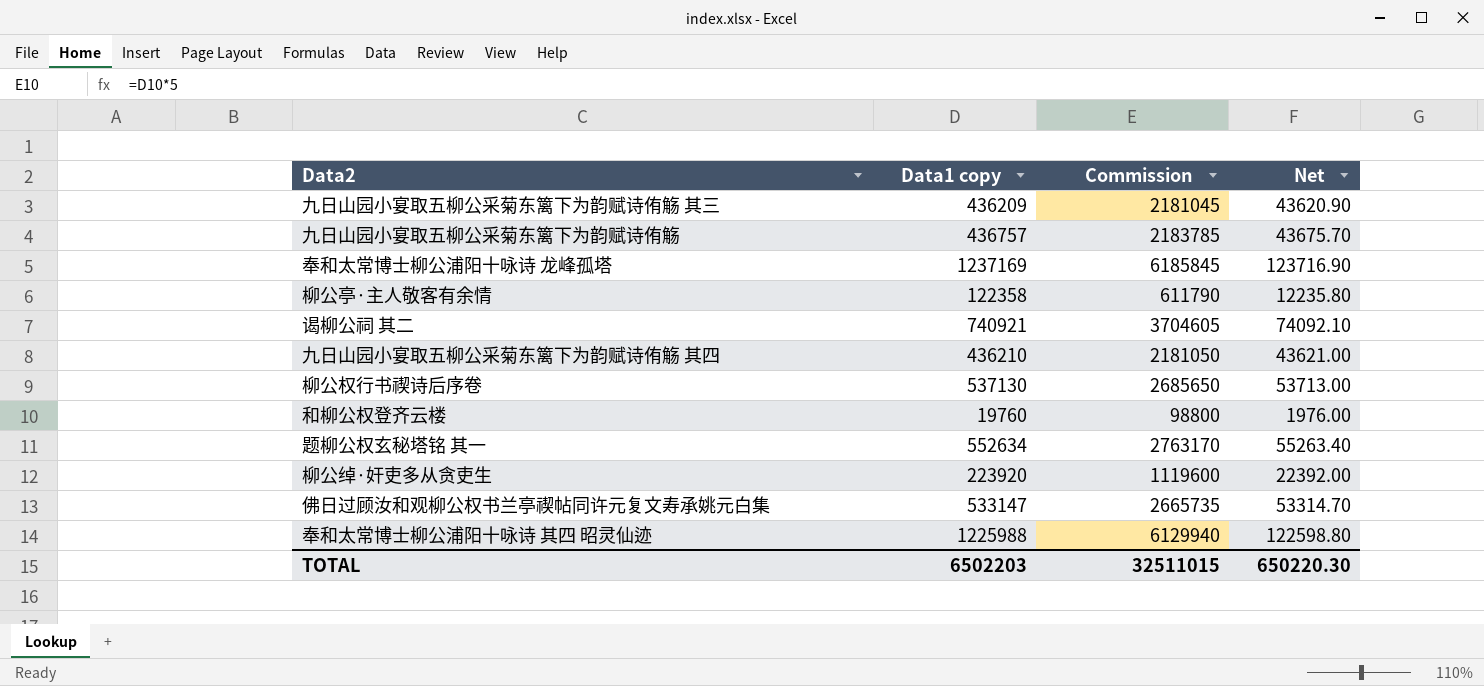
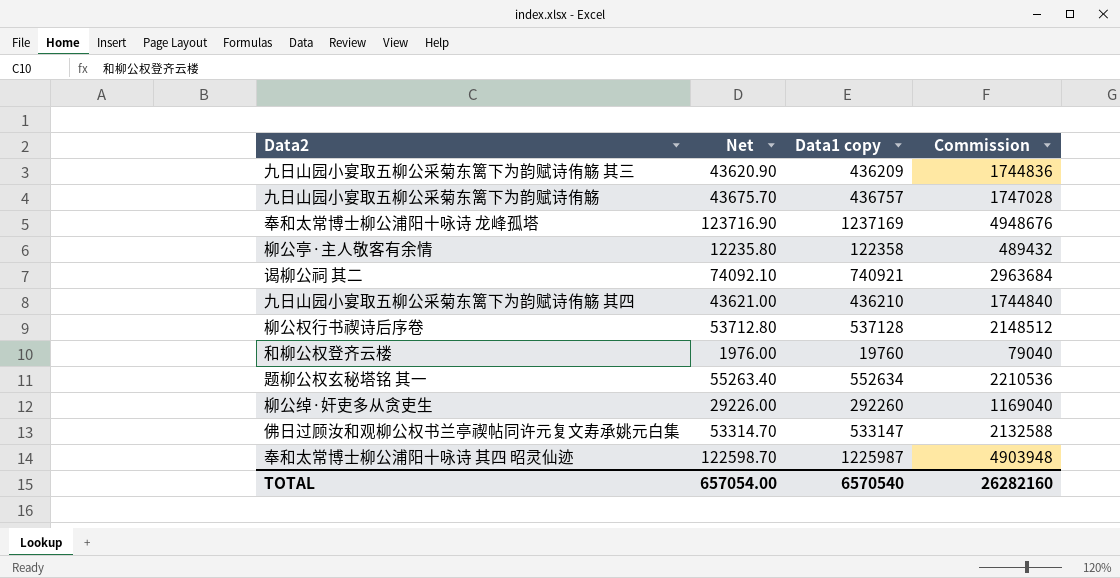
column Net | position: 4 -> 2
column Commission | formula: [Data1 copy] * 5 -> [Data1 copy] * 4
柳公权行书禊诗后序卷 | Net: 53713.00 -> 53712.80
柳公权行书禊诗后序卷 | Data1 copy: 537130 -> 537128
柳公绰·奸吏多从贪吏生 | Net: 22392.00 -> 29226.00
柳公绰·奸吏多从贪吏生 | Data1 copy: 223920 -> 292260
奉和太常博士柳公浦阳十咏诗 其四 昭灵仙迹 | Net: 122598.80 -> 122598.70
奉和太常博士柳公浦阳十咏诗 其四 昭灵仙迹 | Data1 copy: 1225988 -> 1225987
TOTAL | Net: 650220.30 -> 657054.00
TOTAL | Data1 copy: 6502203 -> 6570540
TOTAL | Commission: 32511015 -> 26282160

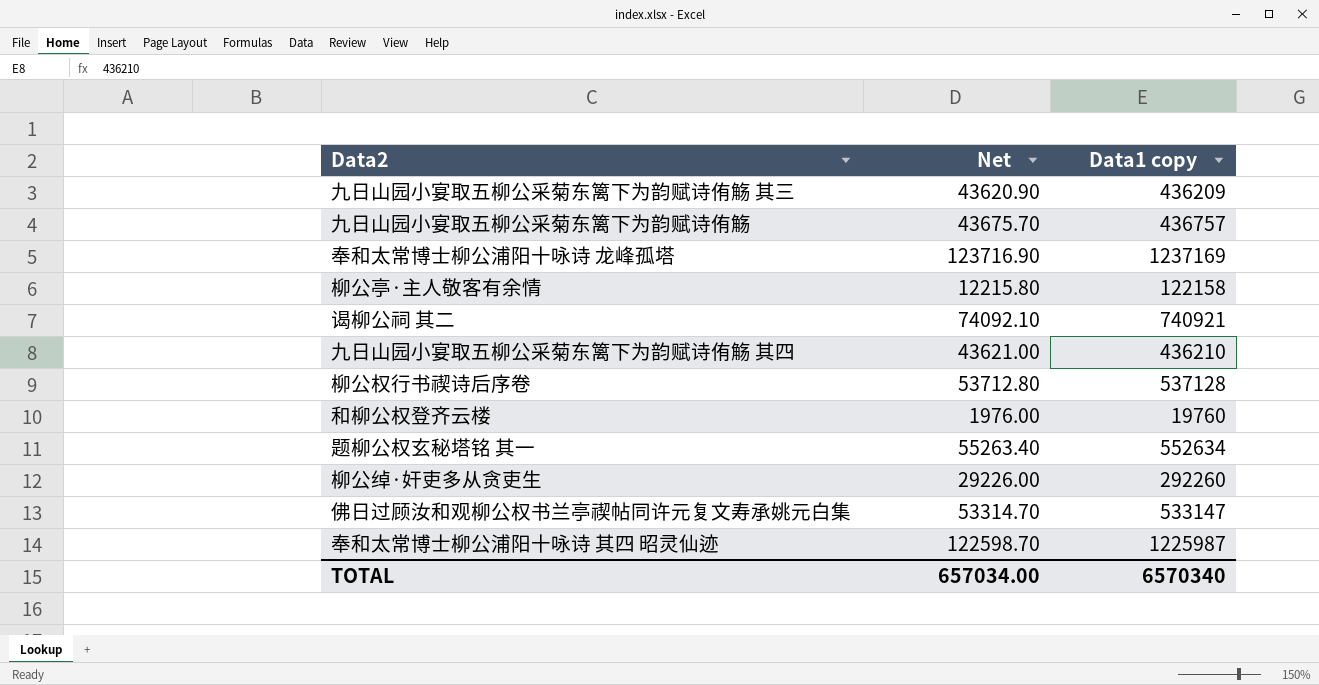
column Commission | formula: [Data1 copy] * 4 -> none
柳公亭·主人敬客有余情 | Net: 12235.80 -> 12215.80
柳公亭·主人敬客有余情 | Data1 copy: 122358 -> 122158
TOTAL | Net: 657054.00 -> 657034.00
TOTAL | Data1 copy: 6570540 -> 6570340

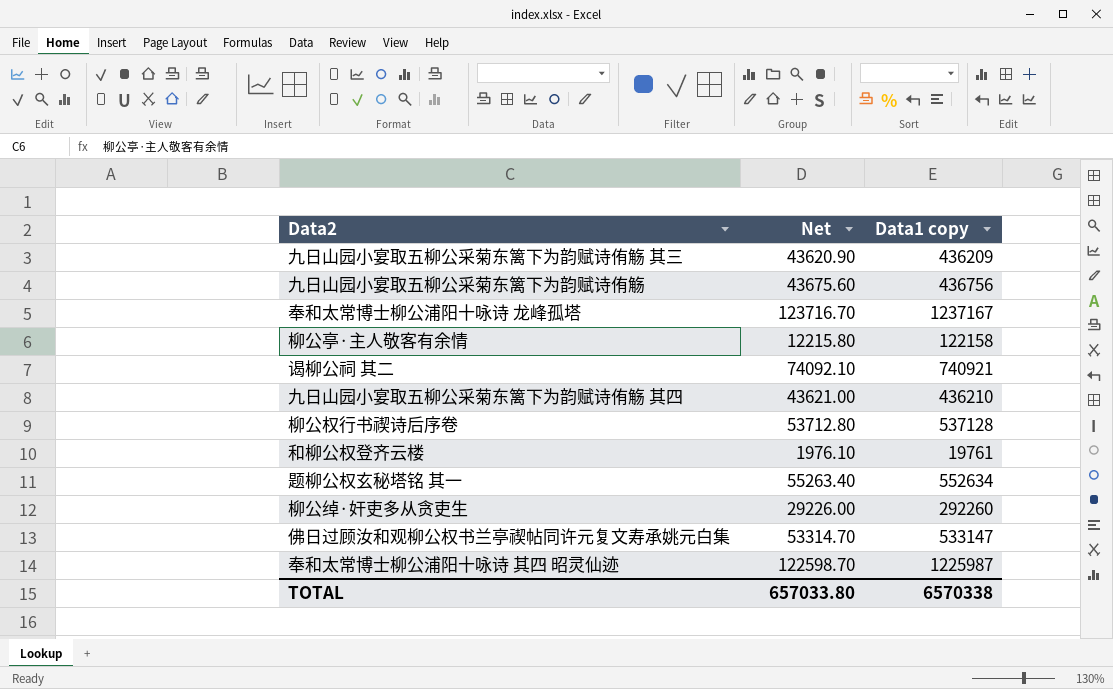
九日山园小宴取五柳公采菊东篱下为韵赋诗侑觞 | Net: 43675.70 -> 43675.60
九日山园小宴取五柳公采菊东篱下为韵赋诗侑觞 | Data1 copy: 436757 -> 436756
奉和太常博士柳公浦阳十咏诗 龙峰孤塔 | Net: 123716.90 -> 123716.70
奉和太常博士柳公浦阳十咏诗 龙峰孤塔 | Data1 copy: 1237169 -> 1237167
和柳公权登齐云楼 | Net: 1976.00 -> 1976.10
和柳公权登齐云楼 | Data1 copy: 19760 -> 19761
TOTAL | Net: 657034.00 -> 657033.80
TOTAL | Data1 copy: 6570340 -> 6570338

